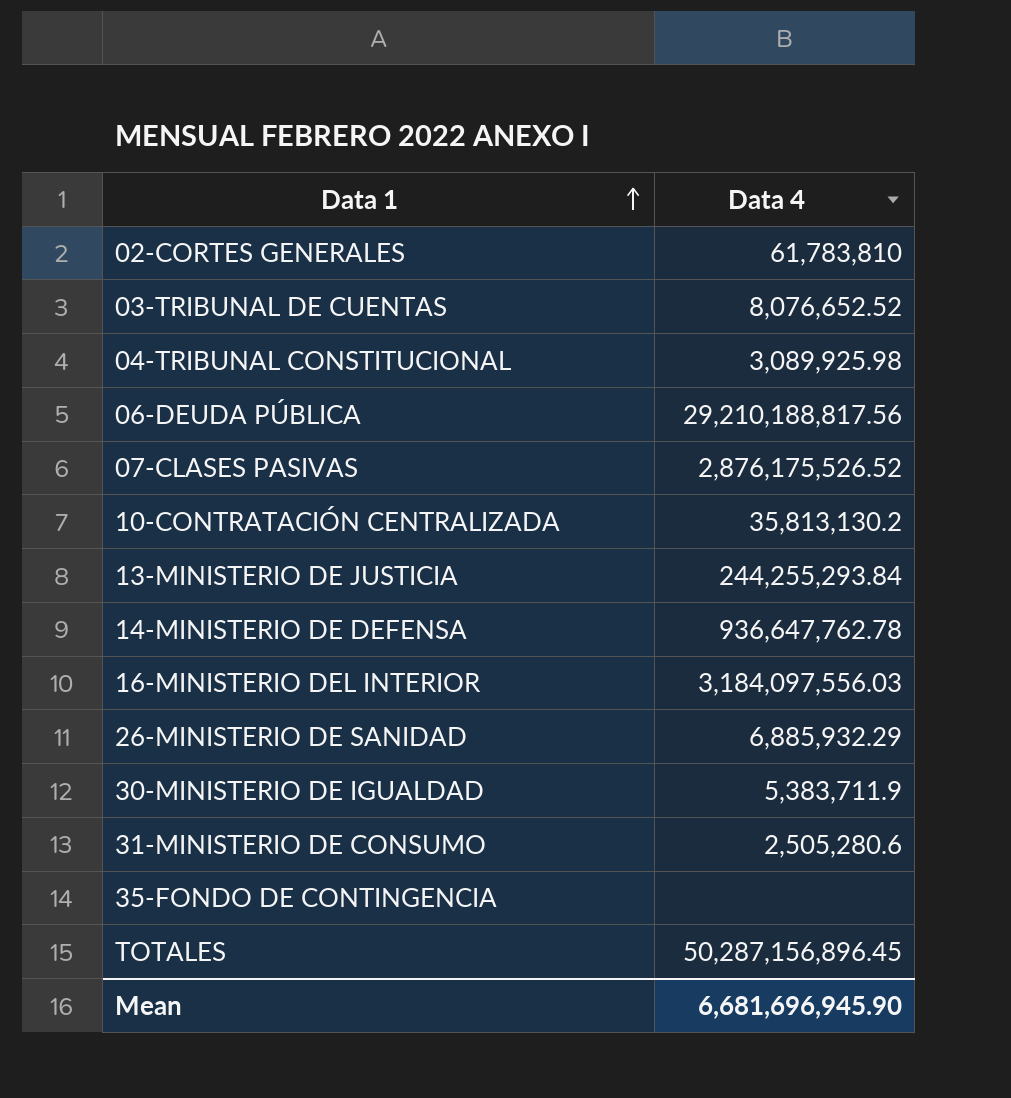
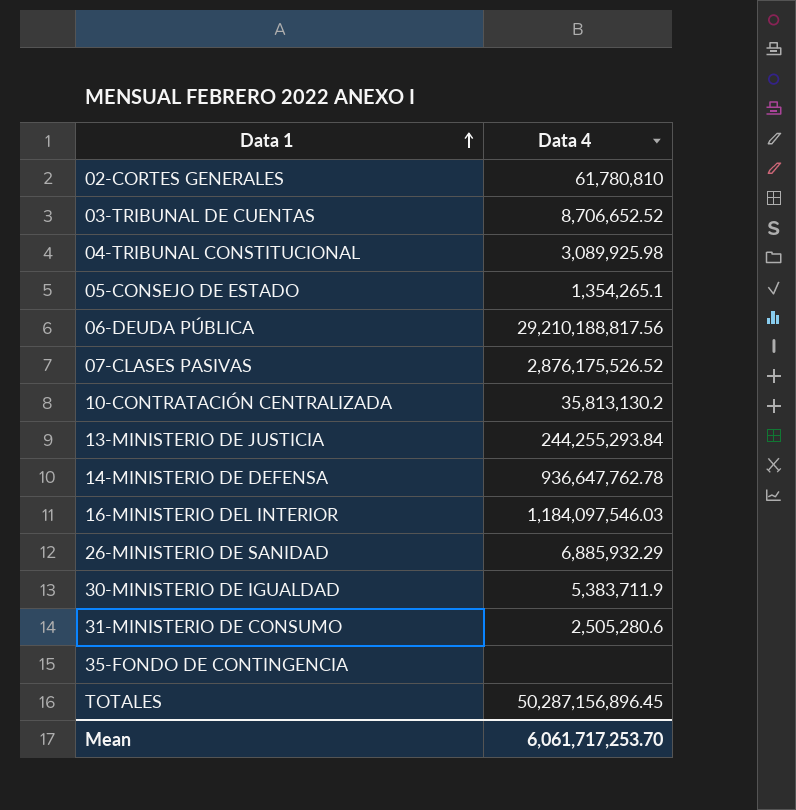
02-CORTES GENERALES | Data 4: 61,783,810 -> 61,780,810
03-TRIBUNAL DE CUENTAS | Data 4: 8,076,652.52 -> 8,706,652.52
row 05-CONSEJO DE ESTADO: none -> 1,354,265.1
16-MINISTERIO DEL INTERIOR | Data 4: 3,184,097,556.03 -> 1,184,097,546.03
Mean | Data 4: 6,681,696,945.90 -> 6,061,717,253.70

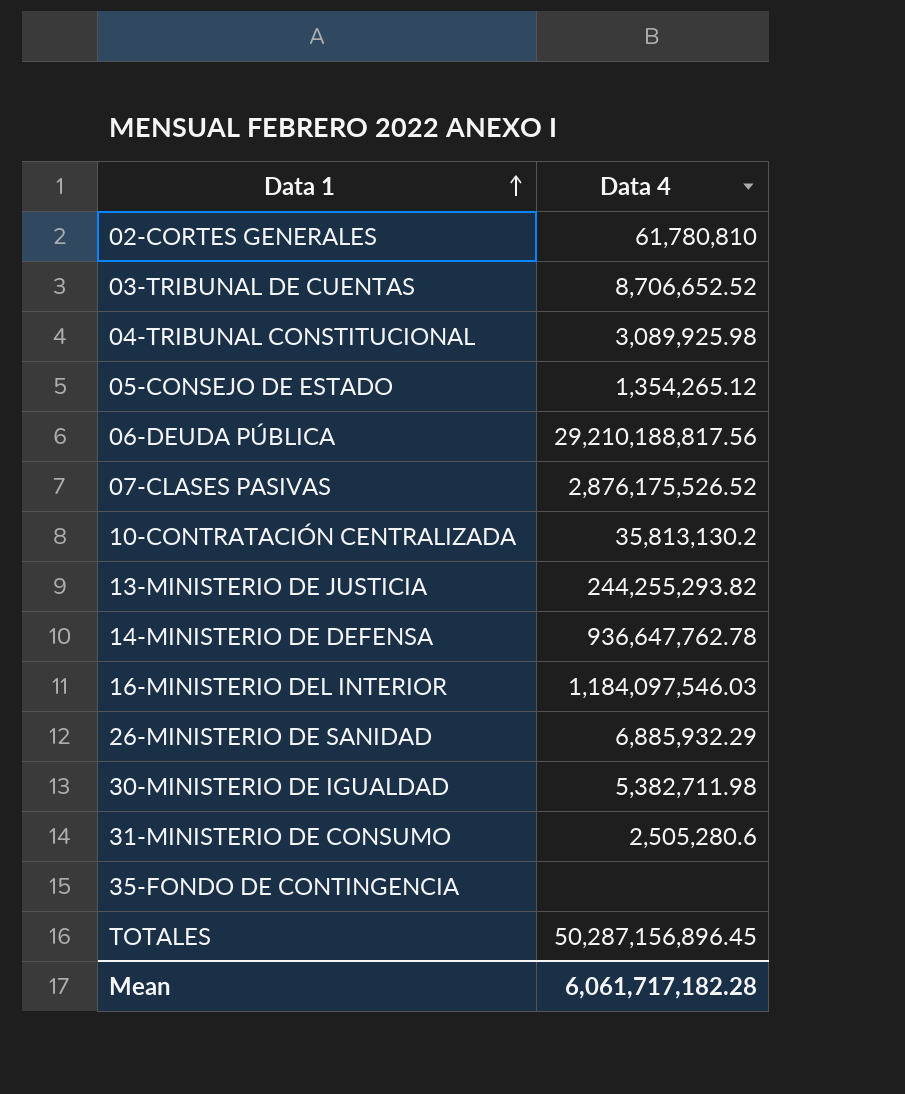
05-CONSEJO DE ESTADO | Data 4: 1,354,265.1 -> 1,354,265.12
13-MINISTERIO DE JUSTICIA | Data 4: 244,255,293.84 -> 244,255,293.82
30-MINISTERIO DE IGUALDAD | Data 4: 5,383,711.9 -> 5,382,711.98
Mean | Data 4: 6,061,717,253.70 -> 6,061,717,182.28

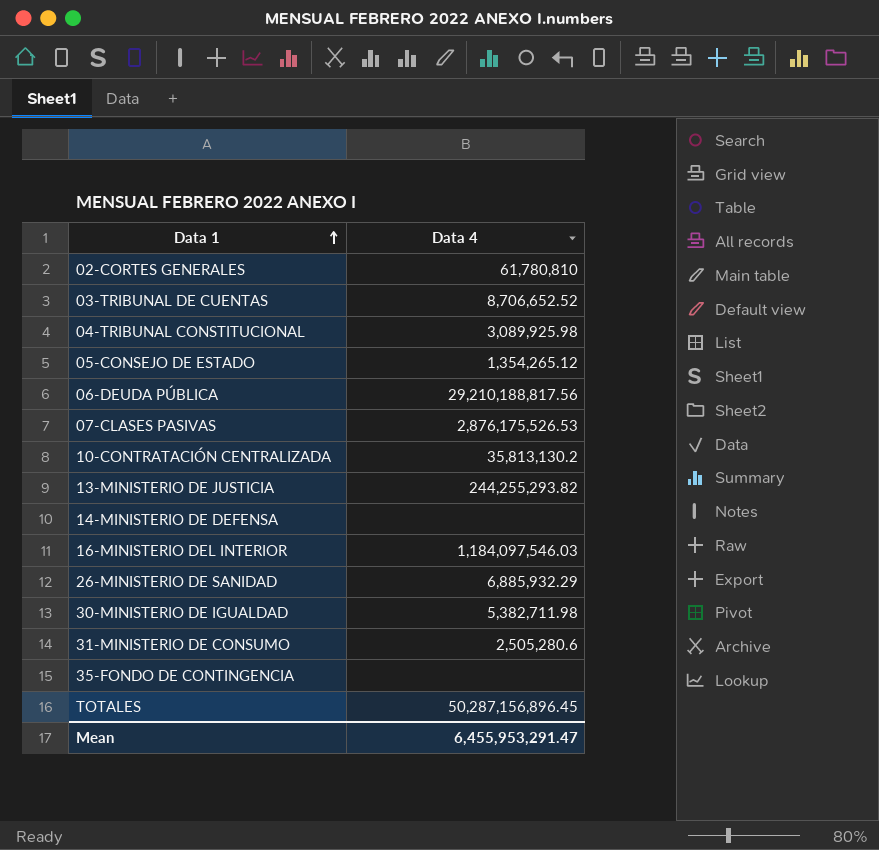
07-CLASES PASIVAS | Data 4: 2,876,175,526.52 -> 2,876,175,526.53
14-MINISTERIO DE DEFENSA | Data 4: 936,647,762.78 -> none
Mean | Data 4: 6,061,717,182.28 -> 6,455,953,291.47

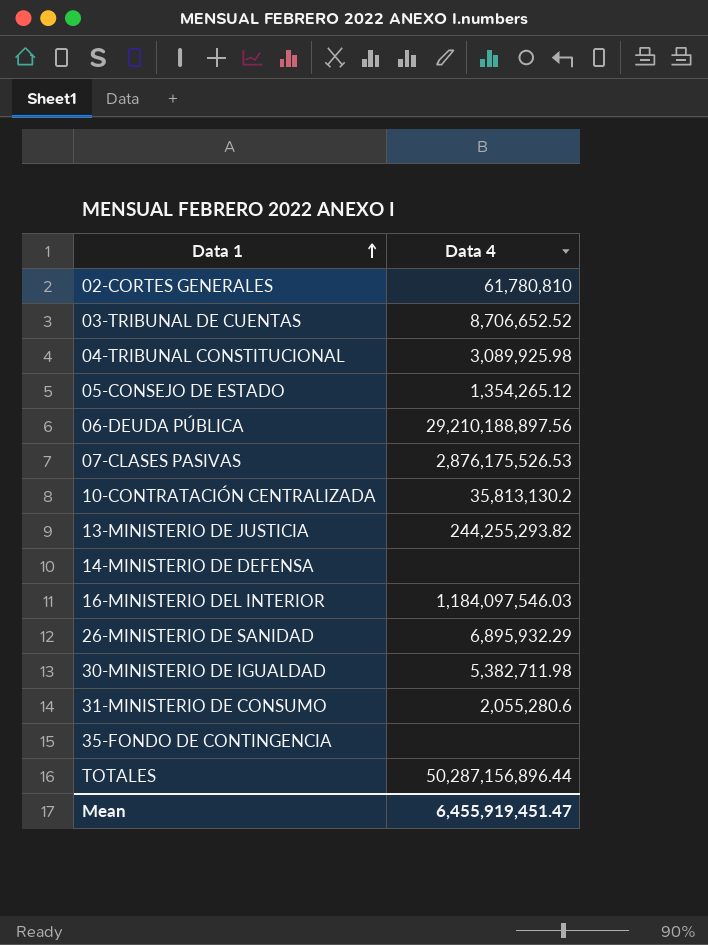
06-DEUDA PÚBLICA | Data 4: 29,210,188,817.56 -> 29,210,188,897.56
26-MINISTERIO DE SANIDAD | Data 4: 6,885,932.29 -> 6,895,932.29
31-MINISTERIO DE CONSUMO | Data 4: 2,505,280.6 -> 2,055,280.6
TOTALES | Data 4: 50,287,156,896.45 -> 50,287,156,896.44
Mean | Data 4: 6,455,953,291.47 -> 6,455,919,451.47

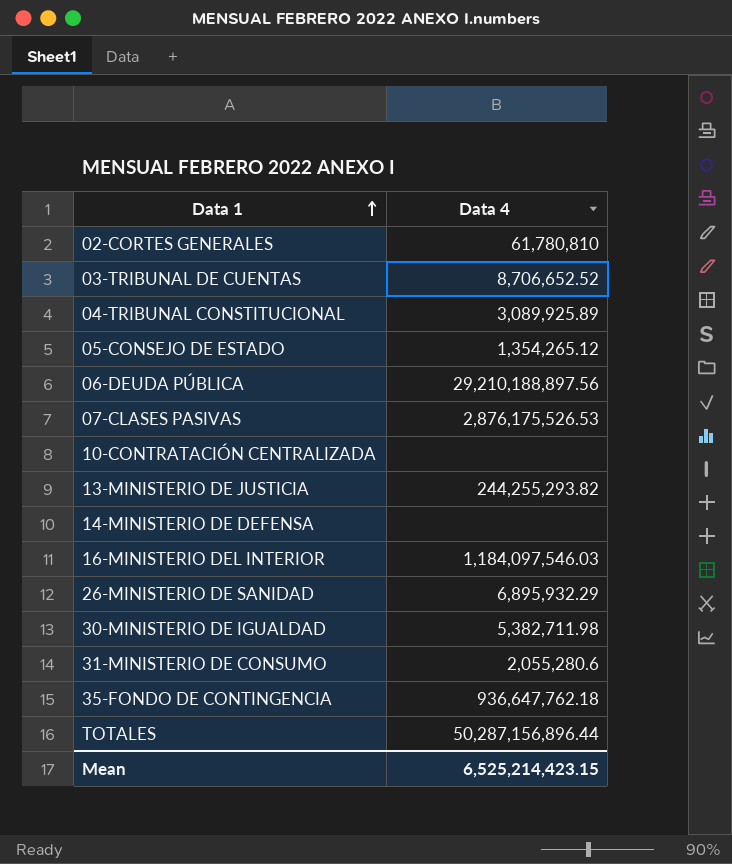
04-TRIBUNAL CONSTITUCIONAL | Data 4: 3,089,925.98 -> 3,089,925.89
10-CONTRATACIÓN CENTRALIZADA | Data 4: 35,813,130.2 -> none
35-FONDO DE CONTINGENCIA | Data 4: none -> 936,647,762.18
Mean | Data 4: 6,455,919,451.47 -> 6,525,214,423.15

